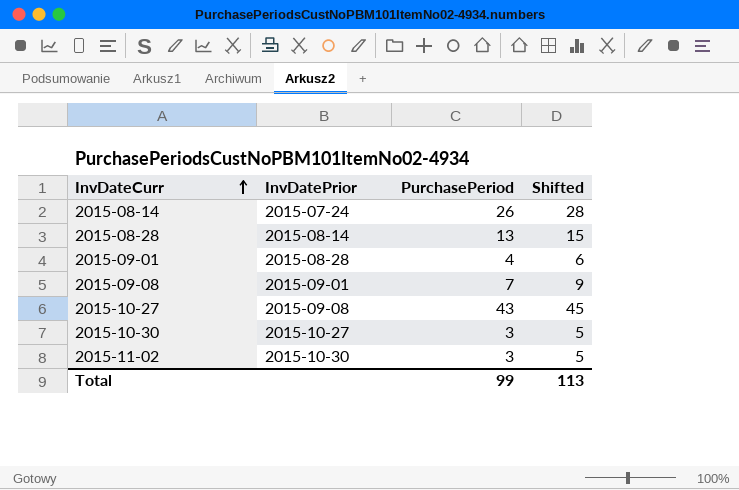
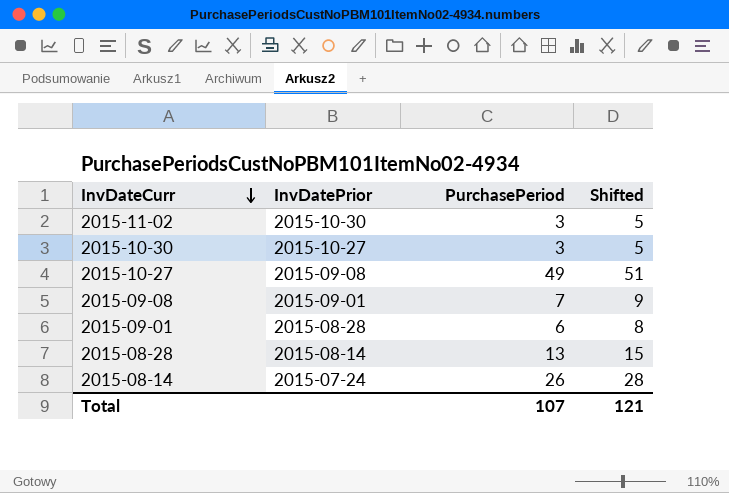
row order: InvDateCurr ascending -> InvDateCurr descending
2015-10-27 | PurchasePeriod: 43 -> 49
2015-10-27 | Shifted: 45 -> 51
2015-09-01 | PurchasePeriod: 4 -> 6
2015-09-01 | Shifted: 6 -> 8
Total | PurchasePeriod: 99 -> 107
Total | Shifted: 113 -> 121

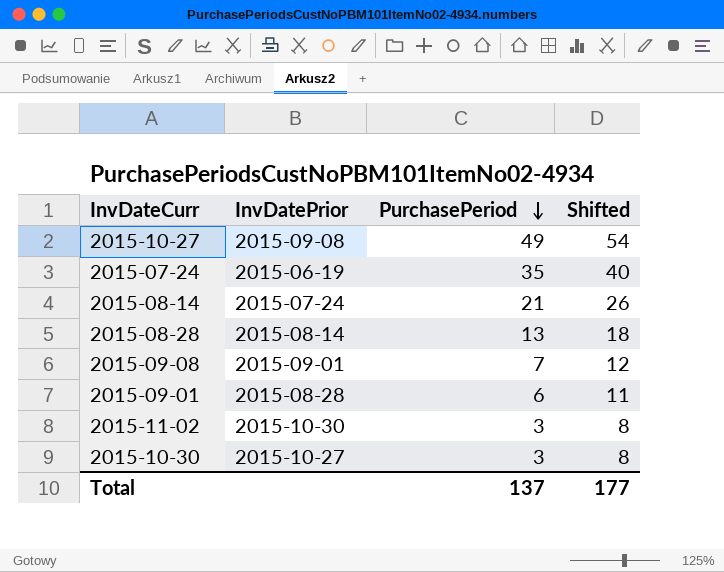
row order: InvDateCurr descending -> PurchasePeriod descending
column Shifted | formula: [PurchasePeriod] + 2 -> [PurchasePeriod] + 5
row 2015-07-24: none -> 2015-06-19 | 35 | 40
2015-08-14 | PurchasePeriod: 26 -> 21
Total | PurchasePeriod: 107 -> 137
Total | Shifted: 121 -> 177

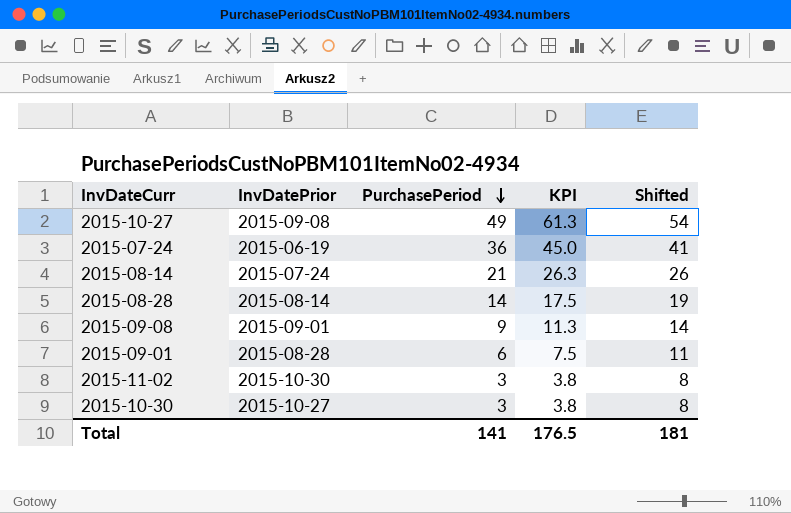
column KPI | formula: none -> [PurchasePeriod] * 1.25
2015-07-24 | PurchasePeriod: 35 -> 36
2015-07-24 | Shifted: 40 -> 41
2015-08-28 | PurchasePeriod: 13 -> 14
2015-08-28 | Shifted: 18 -> 19
2015-09-08 | PurchasePeriod: 7 -> 9
2015-09-08 | Shifted: 12 -> 14
Total | PurchasePeriod: 137 -> 141
Total | Shifted: 177 -> 181

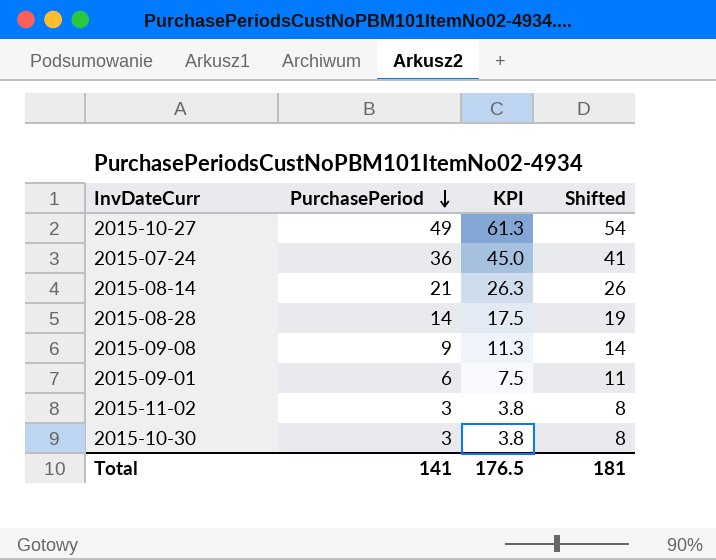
column InvDatePrior | position: 2 -> none

